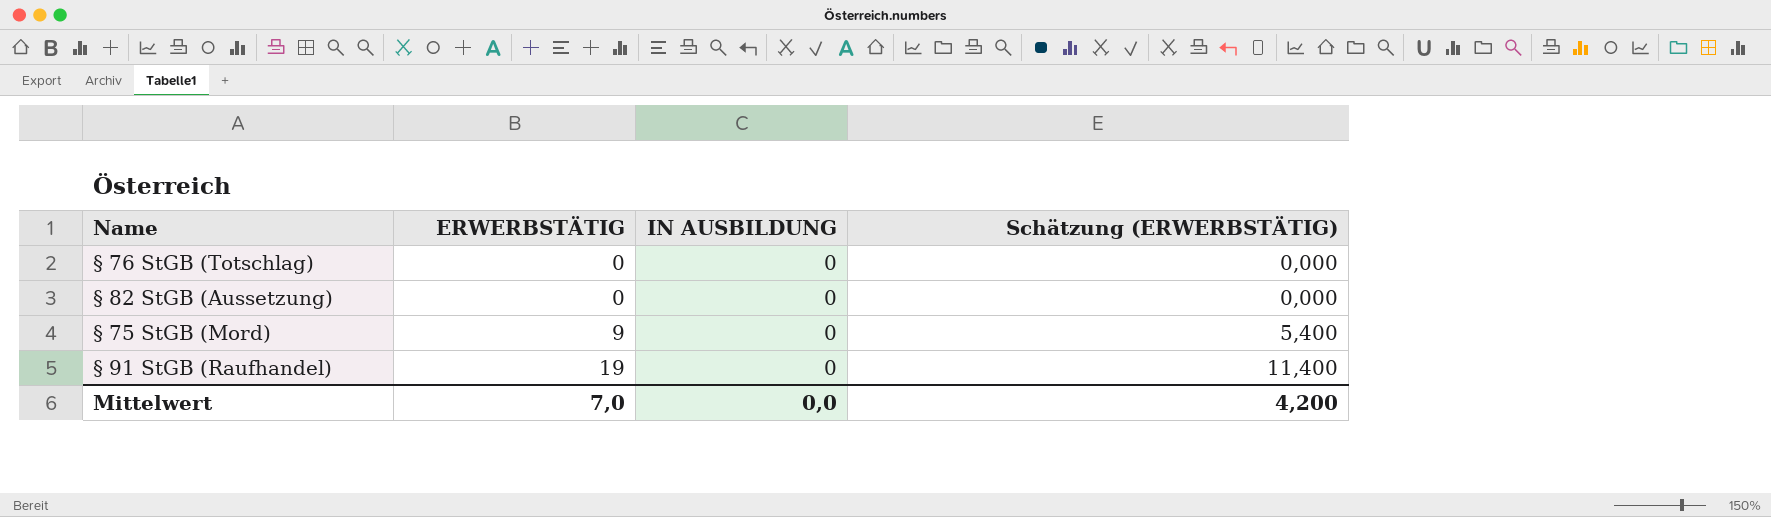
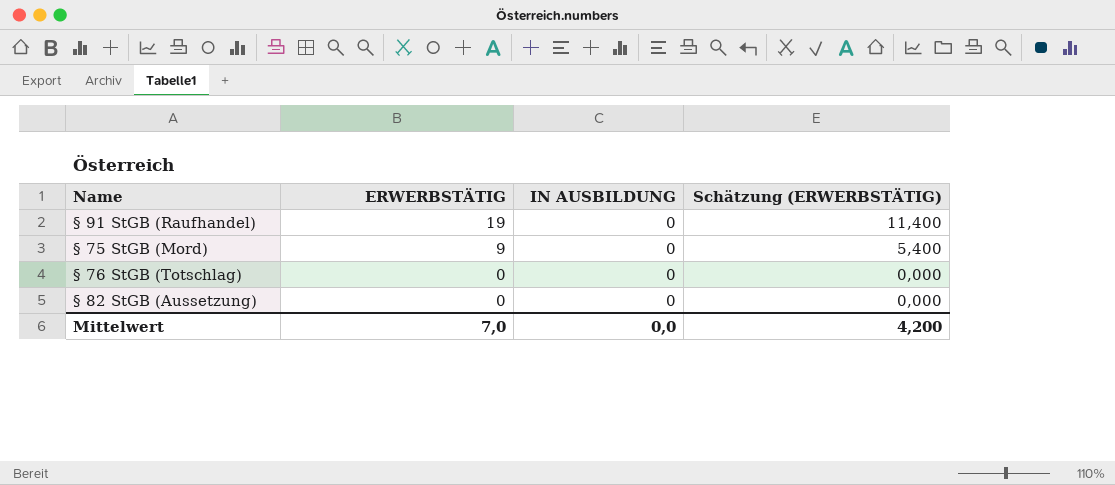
row order: ERWERBSTÄTIG ascending -> ERWERBSTÄTIG descending

